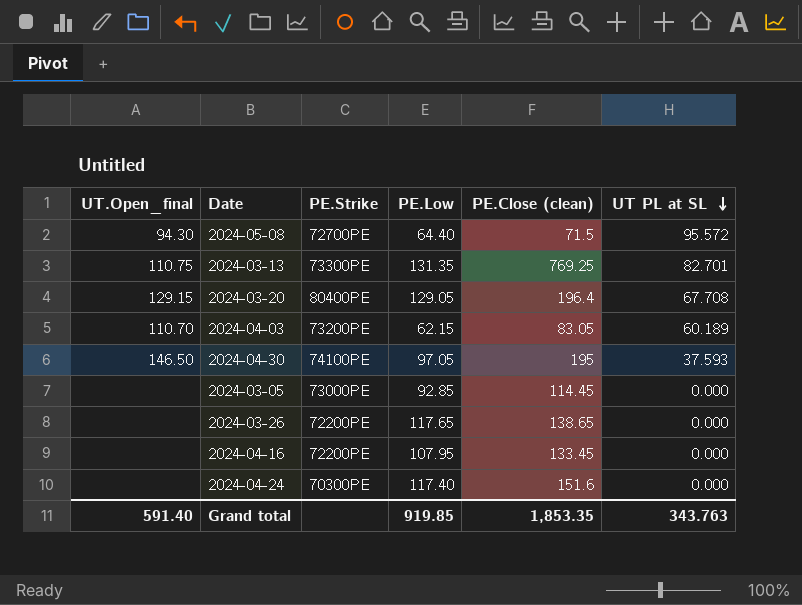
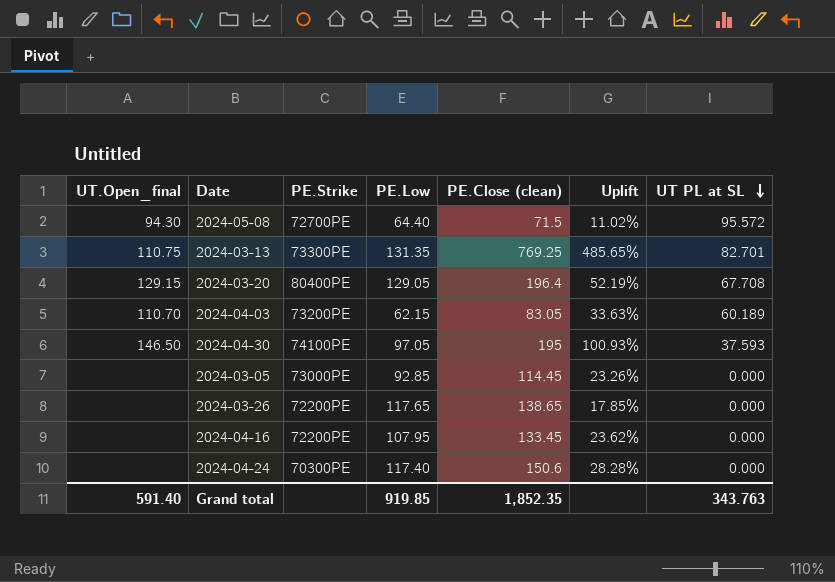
column Uplift | formula: none -> ([PE.Close (clean)] - [PE.Low]) / [PE.Low]
2024-04-24 | PE.Close (clean): 151.6 -> 150.6
Grand total | PE.Close (clean): 1,853.35 -> 1,852.35

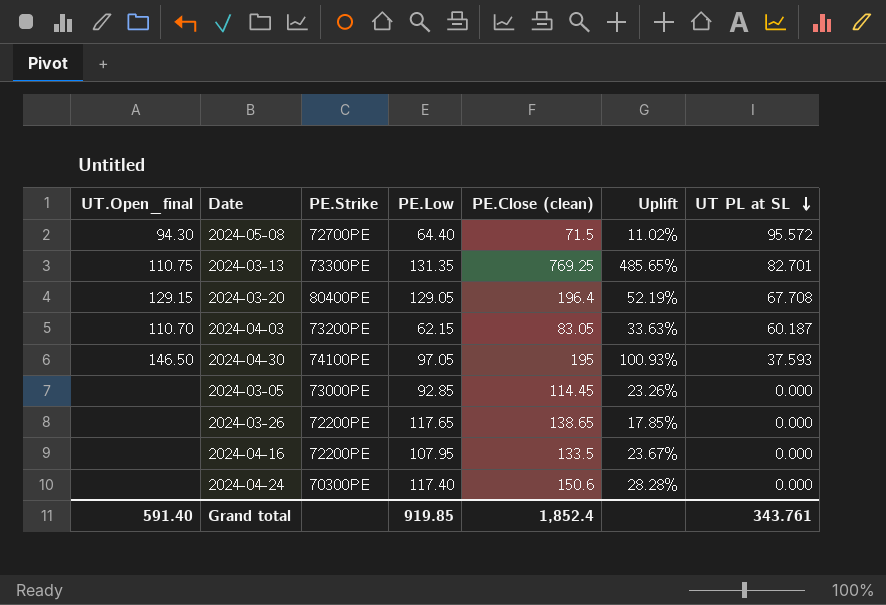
2024-04-03 | UT PL at SL: 60.189 -> 60.187
2024-04-16 | PE.Close (clean): 133.45 -> 133.5
2024-04-16 | Uplift: 23.62% -> 23.67%
Grand total | PE.Close (clean): 1,852.35 -> 1,852.4
Grand total | UT PL at SL: 343.763 -> 343.761

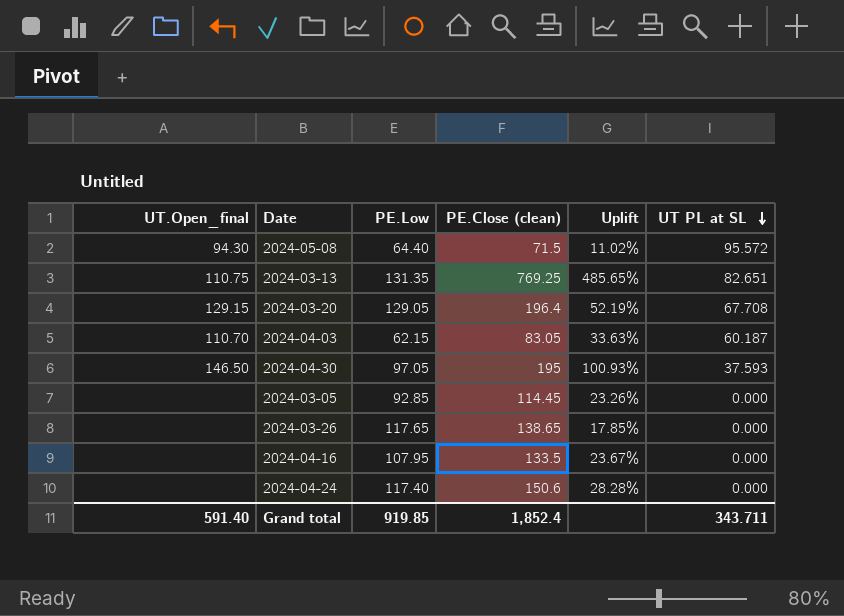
column PE.Strike | position: 3 -> none
2024-03-13 | UT PL at SL: 82.701 -> 82.651
Grand total | UT PL at SL: 343.761 -> 343.711

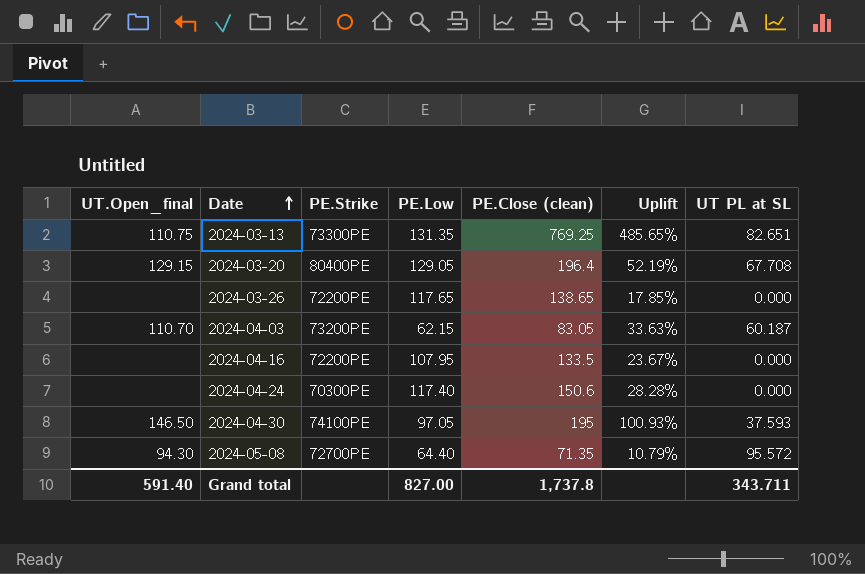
row order: UT PL at SL descending -> Date ascending
column PE.Strike | position: none -> 3
row 2024-03-05: none | 92.85 | 114.45 | 23.26% | 0.000 -> none
2024-05-08 | PE.Close (clean): 71.5 -> 71.35
2024-05-08 | Uplift: 11.02% -> 10.79%
Grand total | PE.Low: 919.85 -> 827.00
Grand total | PE.Close (clean): 1,852.4 -> 1,737.8

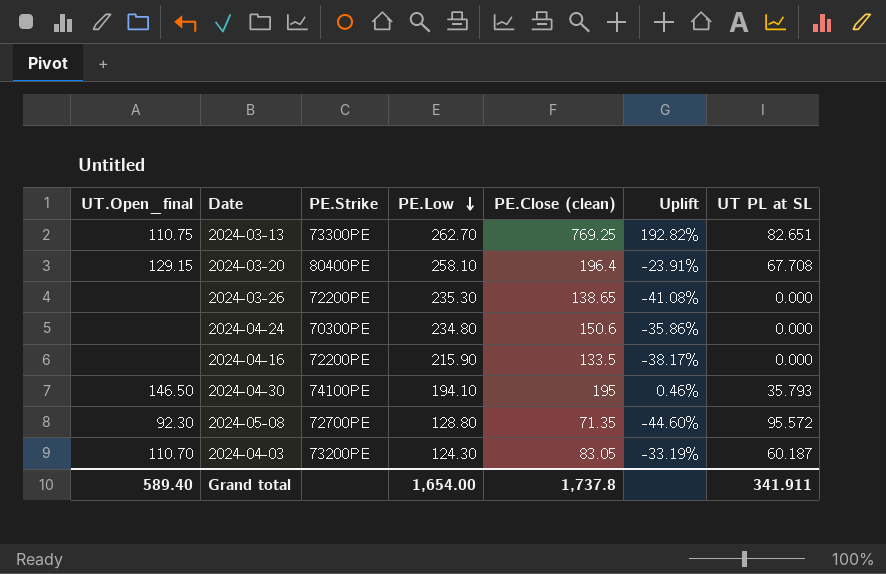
row order: Date ascending -> PE.Low descending
2024-03-13 | PE.Low: 131.35 -> 262.70
2024-03-13 | Uplift: 485.65% -> 192.82%
2024-03-20 | PE.Low: 129.05 -> 258.10
2024-03-20 | Uplift: 52.19% -> -23.91%
2024-03-26 | PE.Low: 117.65 -> 235.30
2024-03-26 | Uplift: 17.85% -> -41.08%
2024-04-24 | PE.Low: 117.40 -> 234.80
2024-04-24 | Uplift: 28.28% -> -35.86%
2024-04-16 | PE.Low: 107.95 -> 215.90
2024-04-16 | Uplift: 23.67% -> -38.17%
2024-04-30 | PE.Low: 97.05 -> 194.10
2024-04-30 | Uplift: 100.93% -> 0.46%
2024-04-30 | UT PL at SL: 37.593 -> 35.793
2024-05-08 | UT.Open_final: 94.30 -> 92.30
2024-05-08 | PE.Low: 64.40 -> 128.80
2024-05-08 | Uplift: 10.79% -> -44.60%
2024-04-03 | PE.Low: 62.15 -> 124.30
2024-04-03 | Uplift: 33.63% -> -33.19%
Grand total | UT.Open_final: 591.40 -> 589.40
Grand total | PE.Low: 827.00 -> 1,654.00
Grand total | UT PL at SL: 343.711 -> 341.911

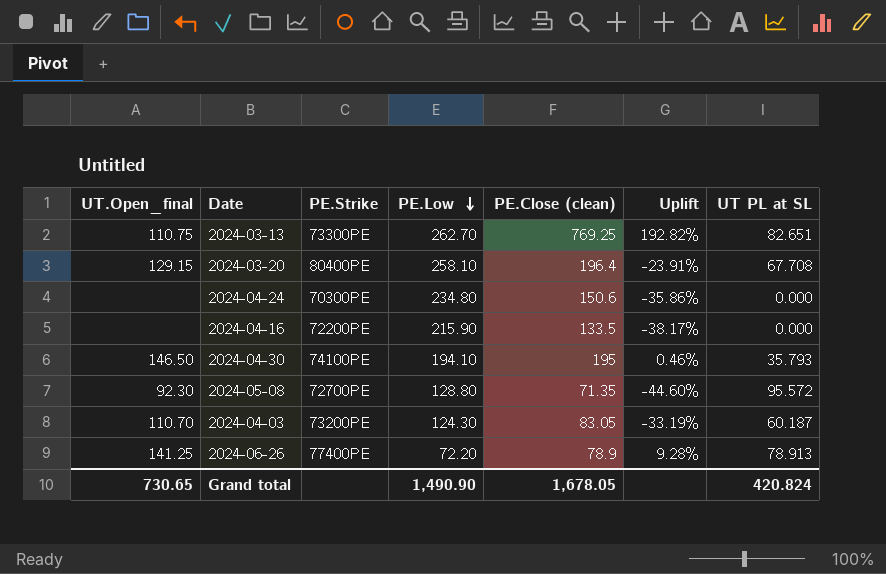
row 2024-03-26: none | 72200PE | 235.30 | 138.65 | -41.08% | 0.000 -> none
row 2024-06-26: none -> 141.25 | 77400PE | 72.20 | 78.9 | 9.28% | 78.913
Grand total | UT.Open_final: 589.40 -> 730.65
Grand total | PE.Low: 1,654.00 -> 1,490.90
Grand total | PE.Close (clean): 1,737.8 -> 1,678.05
Grand total | UT PL at SL: 341.911 -> 420.824

